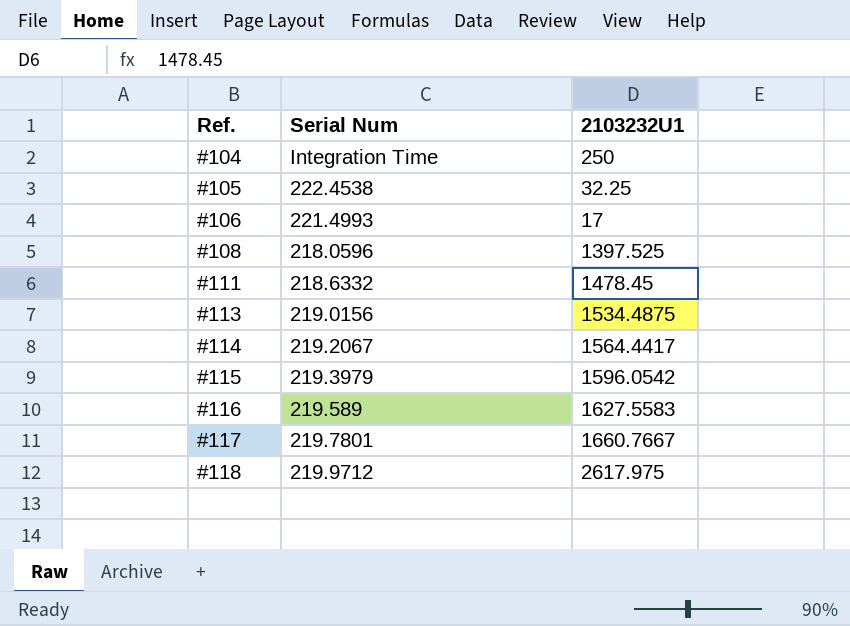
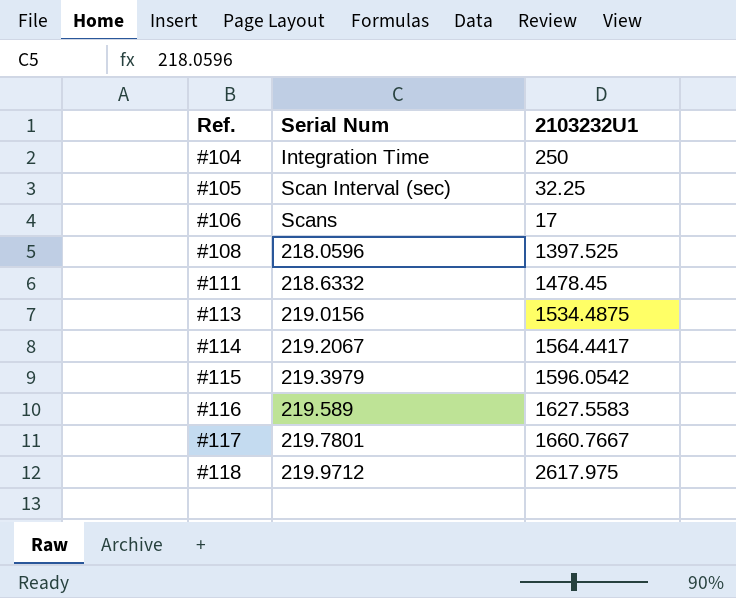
#105 | Serial Num: 222.4538 -> Scan Interval (sec)
#106 | Serial Num: 221.4993 -> Scans

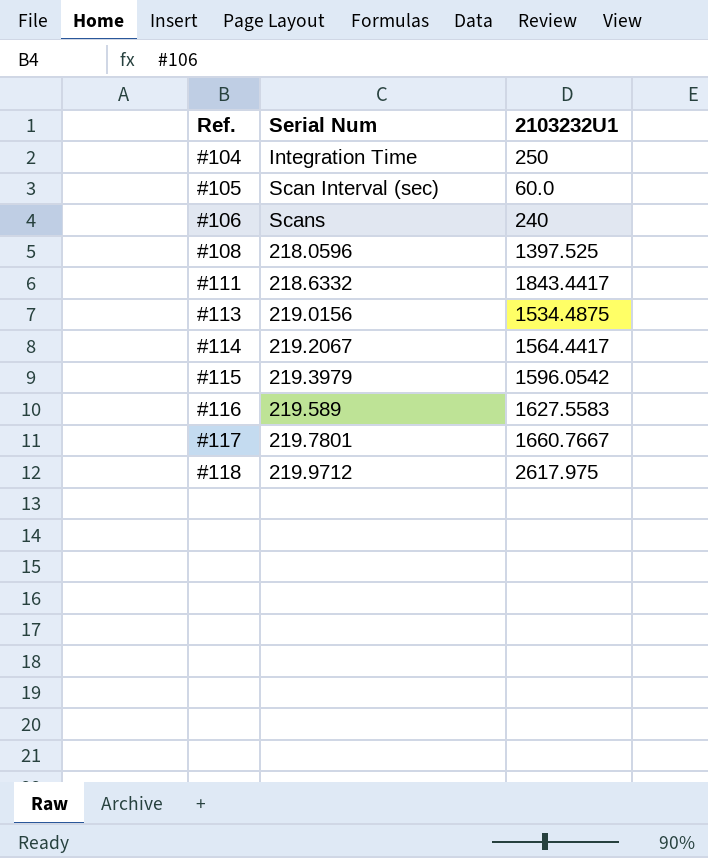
#105 | 2103232U1: 32.25 -> 60.0
#106 | 2103232U1: 17 -> 240
#111 | 2103232U1: 1478.45 -> 1843.4417

